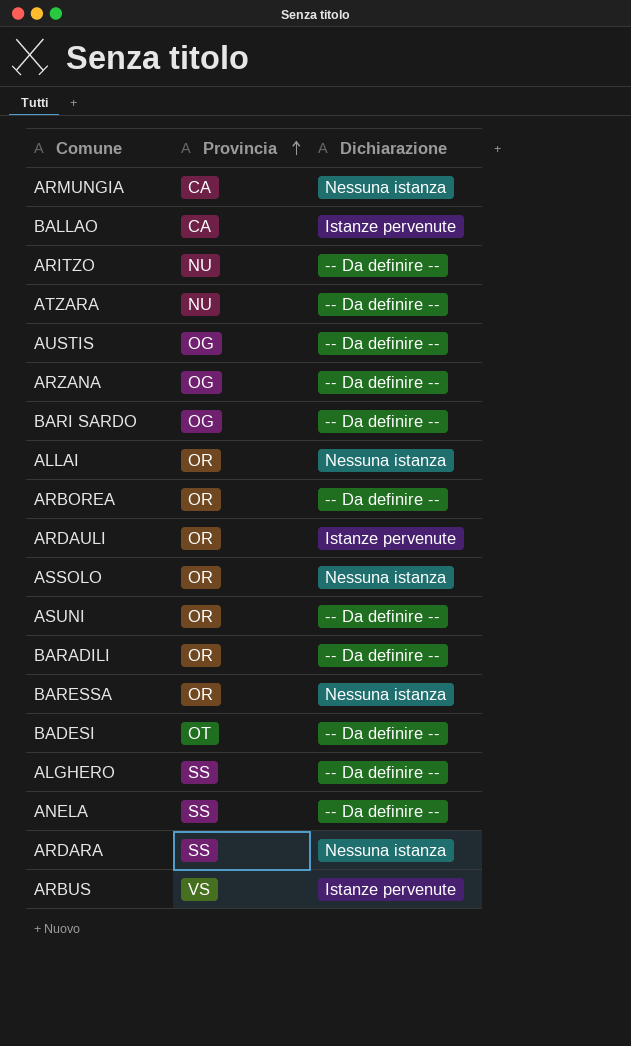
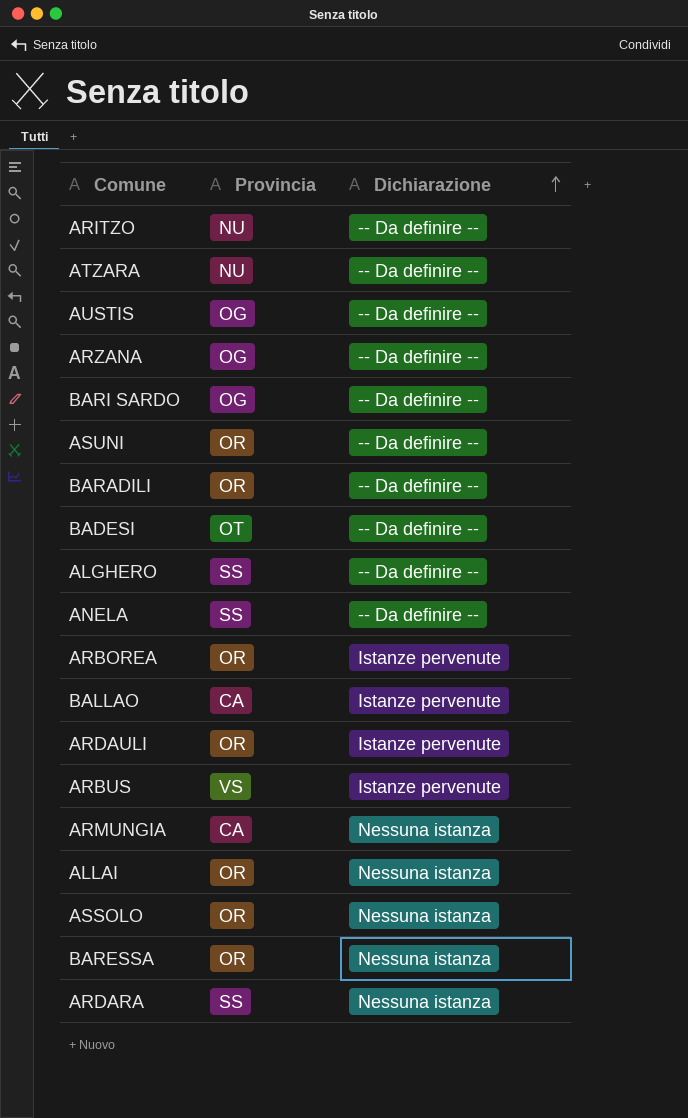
row order: Provincia ascending -> Dichiarazione ascending
ARBOREA | Dichiarazione: -- Da definire -- -> Istanze pervenute

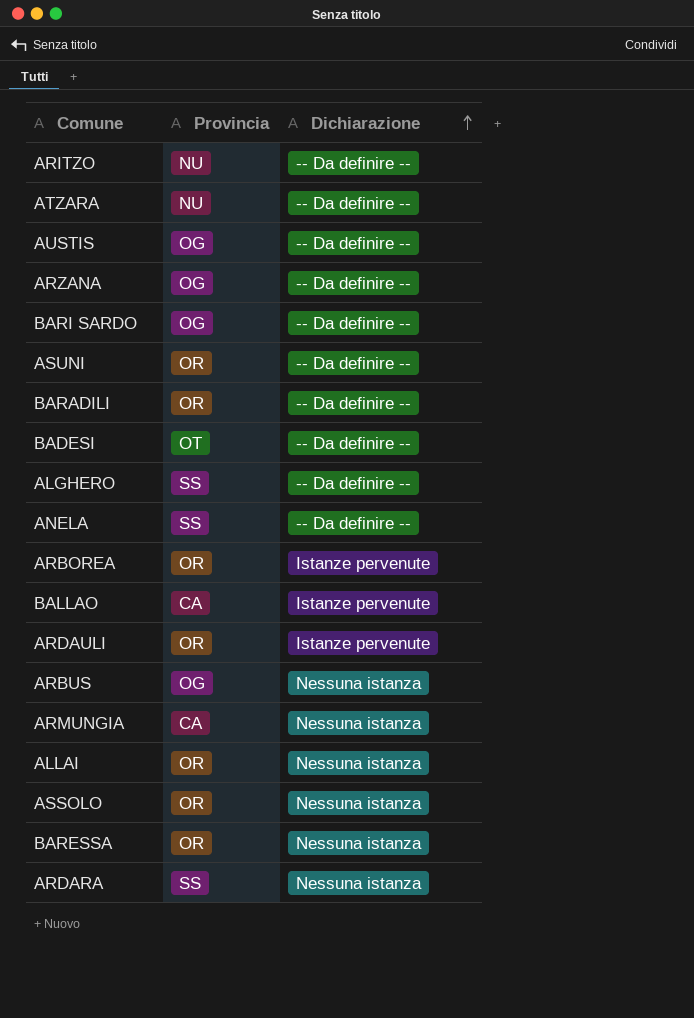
ARBUS | Provincia: VS -> OG
ARBUS | Dichiarazione: Istanze pervenute -> Nessuna istanza

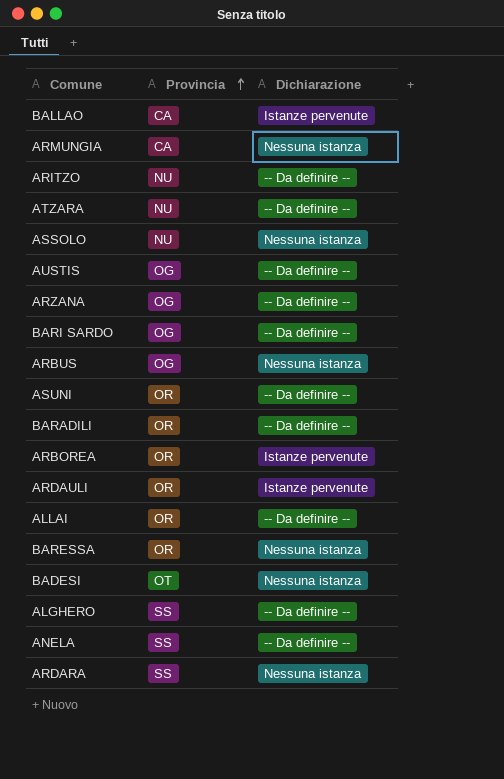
row order: Dichiarazione ascending -> Provincia ascending
ASSOLO | Provincia: OR -> NU
ALLAI | Dichiarazione: Nessuna istanza -> -- Da definire --
BADESI | Dichiarazione: -- Da definire -- -> Nessuna istanza

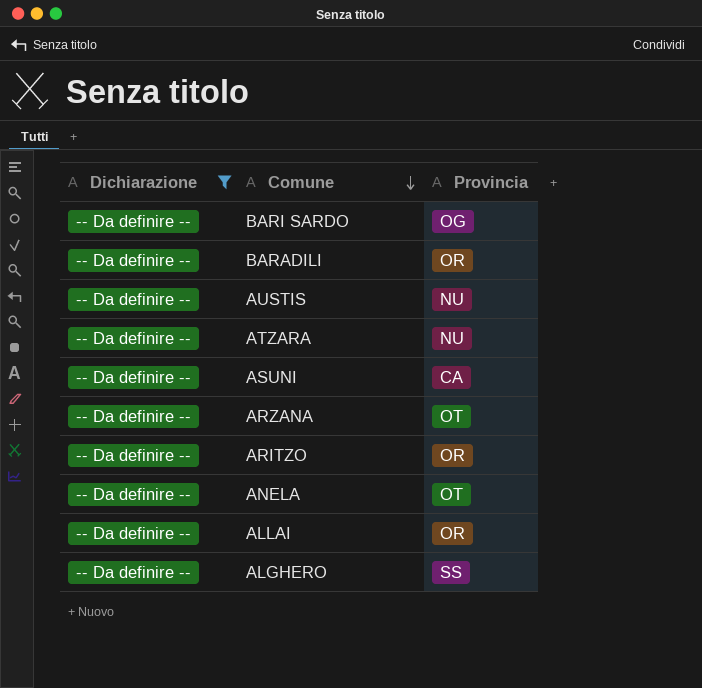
filter: none -> Dichiarazione = -- Da definire --
row order: Provincia ascending -> Comune descending
column Dichiarazione | position: 3 -> 1
AUSTIS | Provincia: OG -> NU
ASUNI | Provincia: OR -> CA
ARZANA | Provincia: OG -> OT
ARITZO | Provincia: NU -> OR
ANELA | Provincia: SS -> OT

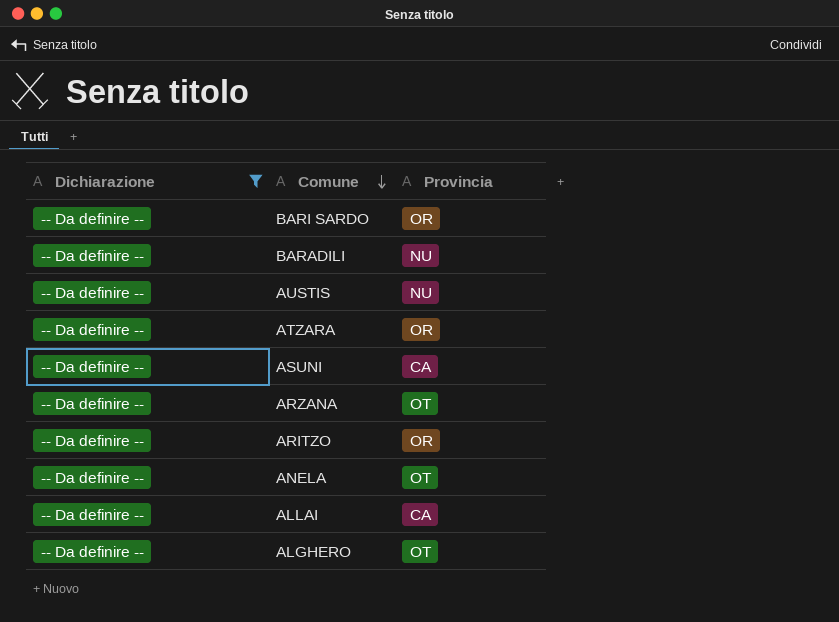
BARI SARDO | Provincia: OG -> OR
BARADILI | Provincia: OR -> NU
ATZARA | Provincia: NU -> OR
ALLAI | Provincia: OR -> CA
ALGHERO | Provincia: SS -> OT

